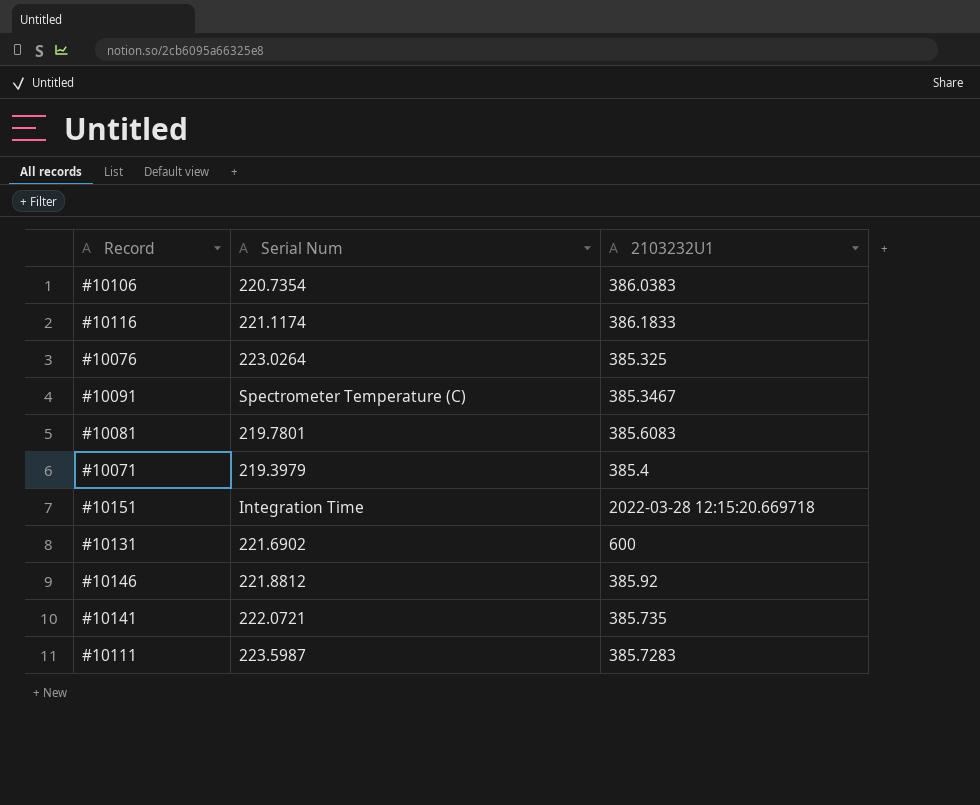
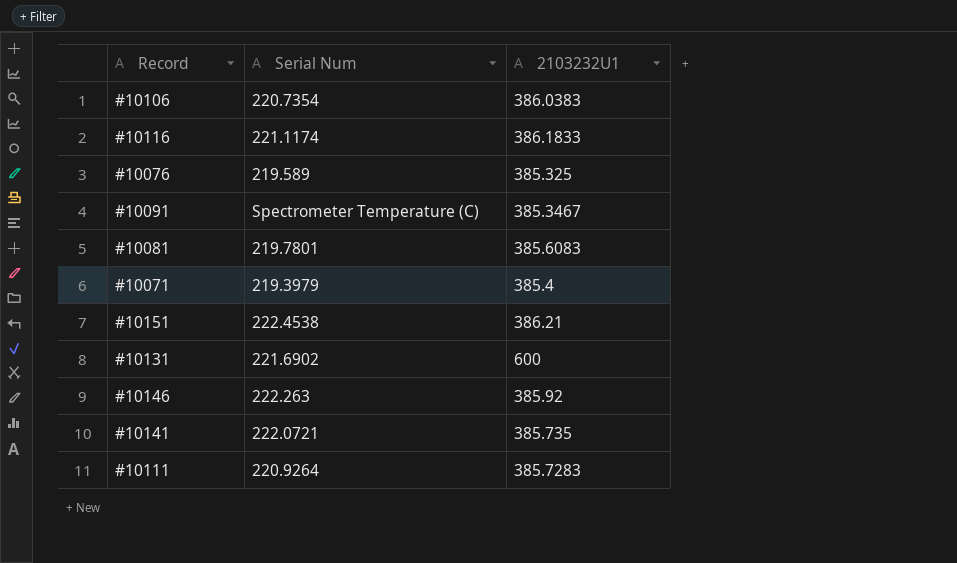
#10076 | Serial Num: 223.0264 -> 219.589
#10151 | Serial Num: Integration Time -> 222.4538
#10151 | 2103232U1: 2022-03-28 12:15:20.669718 -> 386.21
#10146 | Serial Num: 221.8812 -> 222.263
#10111 | Serial Num: 223.5987 -> 220.9264

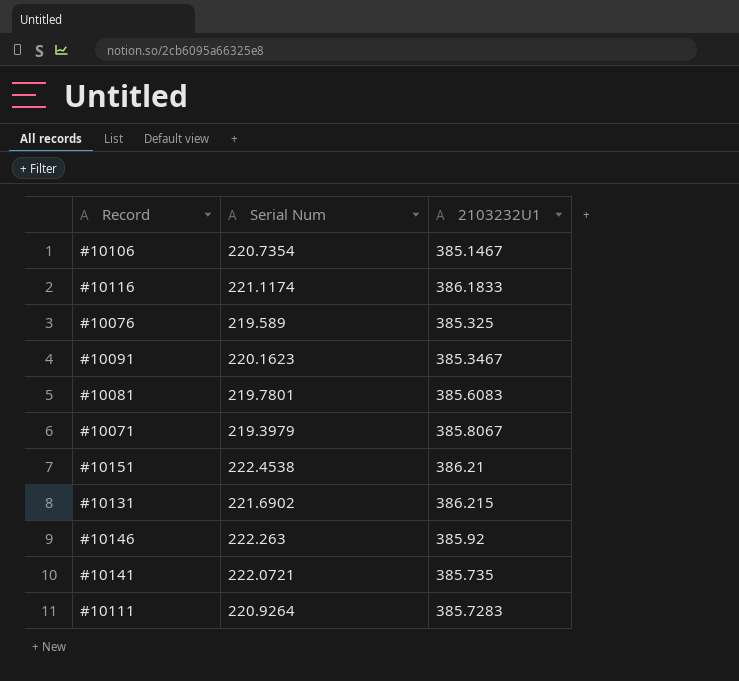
#10106 | 2103232U1: 386.0383 -> 385.1467
#10091 | Serial Num: Spectrometer Temperature (C) -> 220.1623
#10071 | 2103232U1: 385.4 -> 385.8067
#10131 | 2103232U1: 600 -> 386.215

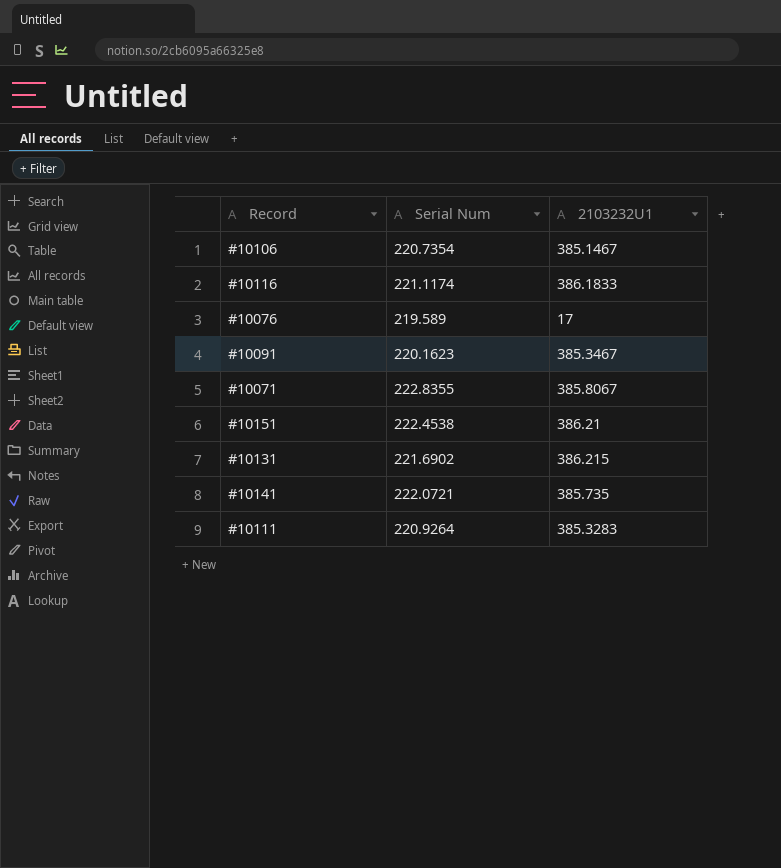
row #10081: 219.7801 | 385.6083 -> none
row #10146: 222.263 | 385.92 -> none
#10076 | 2103232U1: 385.325 -> 17
#10071 | Serial Num: 219.3979 -> 222.8355
#10111 | 2103232U1: 385.7283 -> 385.3283

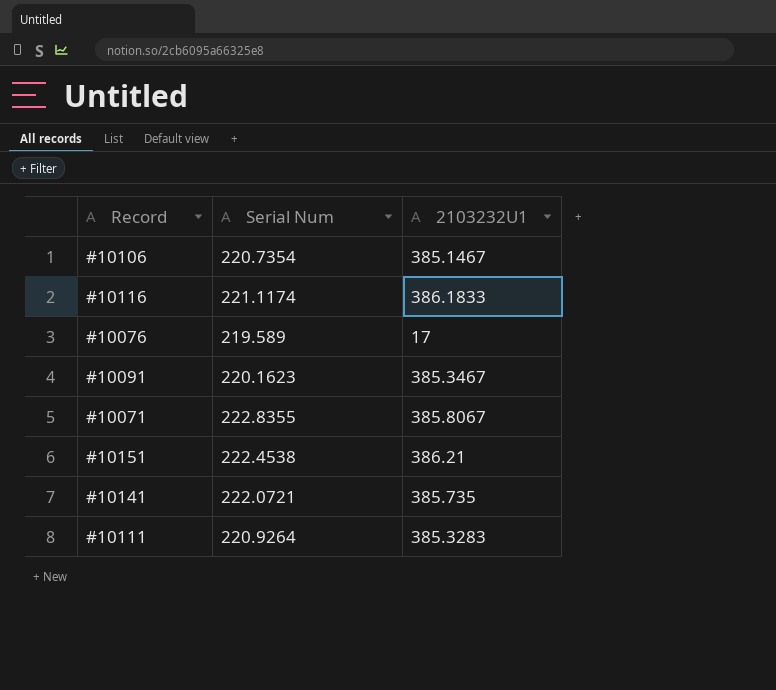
row #10131: 221.6902 | 386.215 -> none

